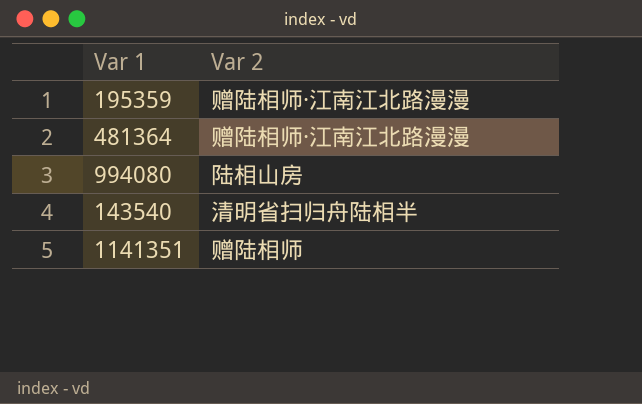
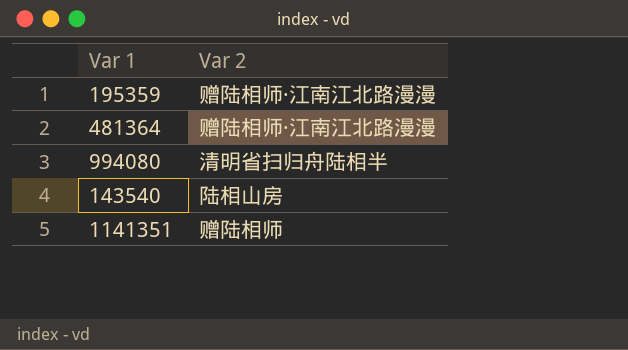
994080 | Var 2: 陆相山房 -> 清明省扫归舟陆相半
143540 | Var 2: 清明省扫归舟陆相半 -> 陆相山房

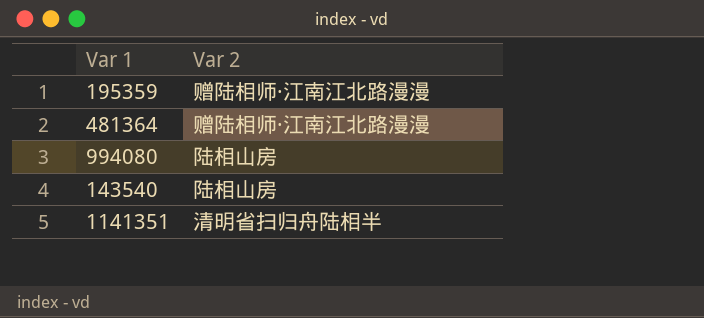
994080 | Var 2: 清明省扫归舟陆相半 -> 陆相山房
1141351 | Var 2: 赠陆相师 -> 清明省扫归舟陆相半

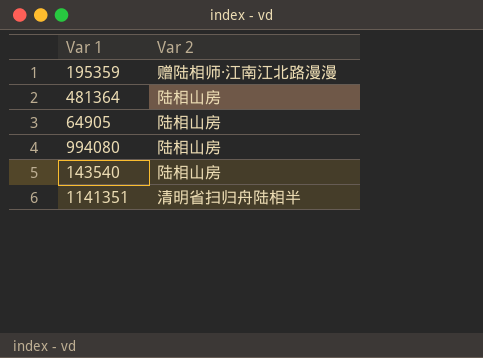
481364 | Var 2: 赠陆相师·江南江北路漫漫 -> 陆相山房
row 64905: none -> 陆相山房

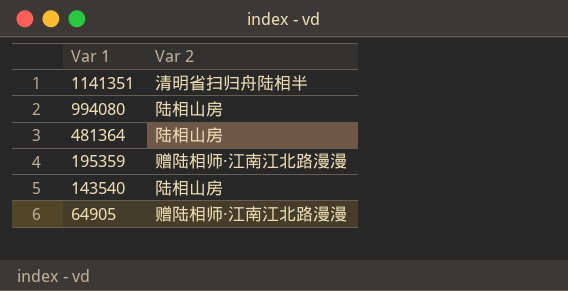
row order: none -> Var 1 descending
64905 | Var 2: 陆相山房 -> 赠陆相师·江南江北路漫漫

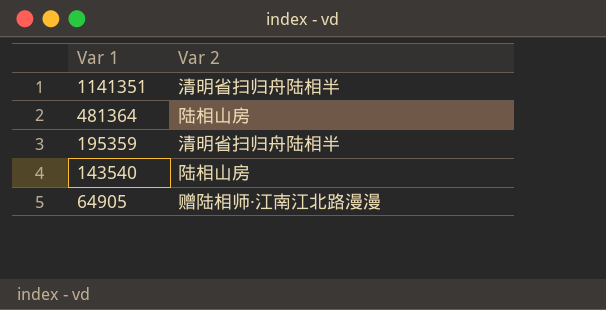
row 994080: 陆相山房 -> none
195359 | Var 2: 赠陆相师·江南江北路漫漫 -> 清明省扫归舟陆相半

